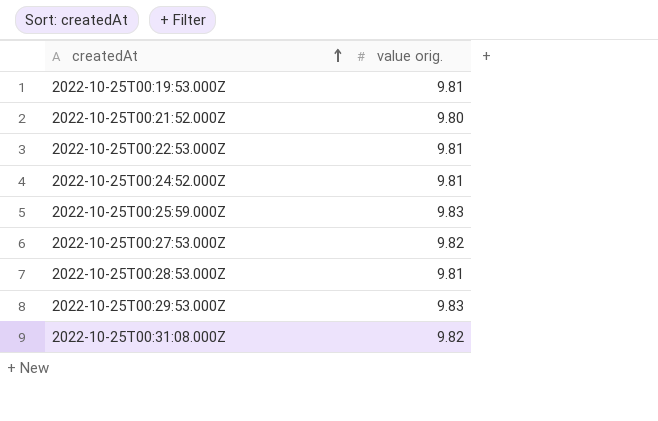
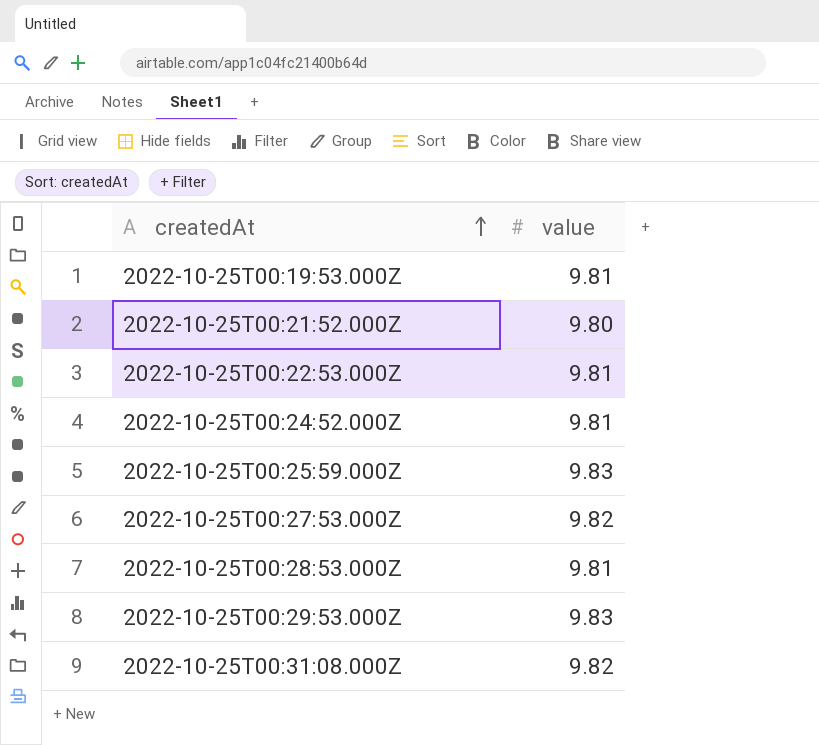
column name: value orig. -> value

